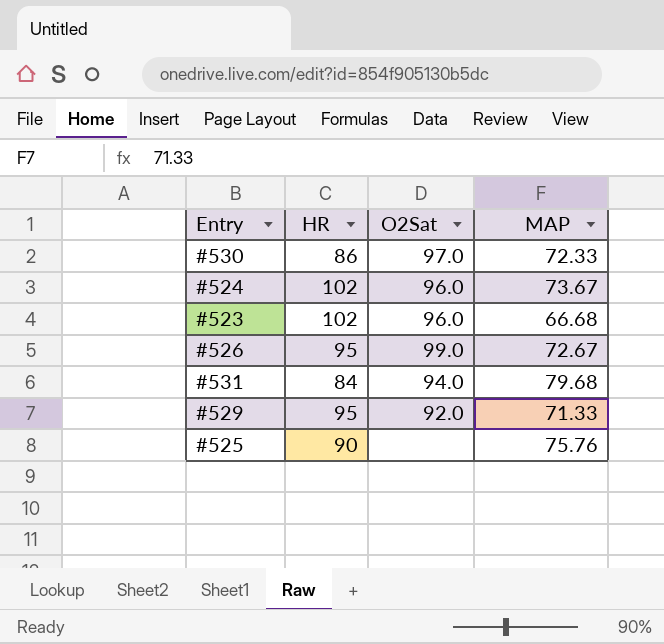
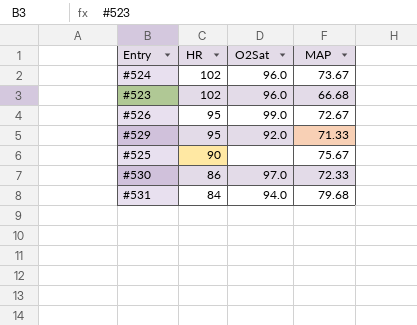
row order: none -> HR descending
#525 | MAP: 75.76 -> 75.67

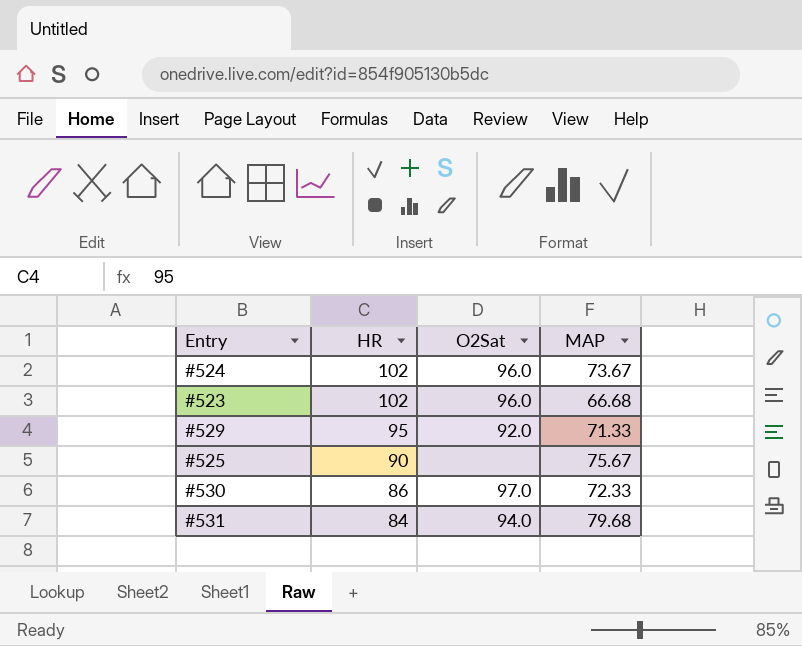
row #526: 95 | 99.0 | 72.67 -> none

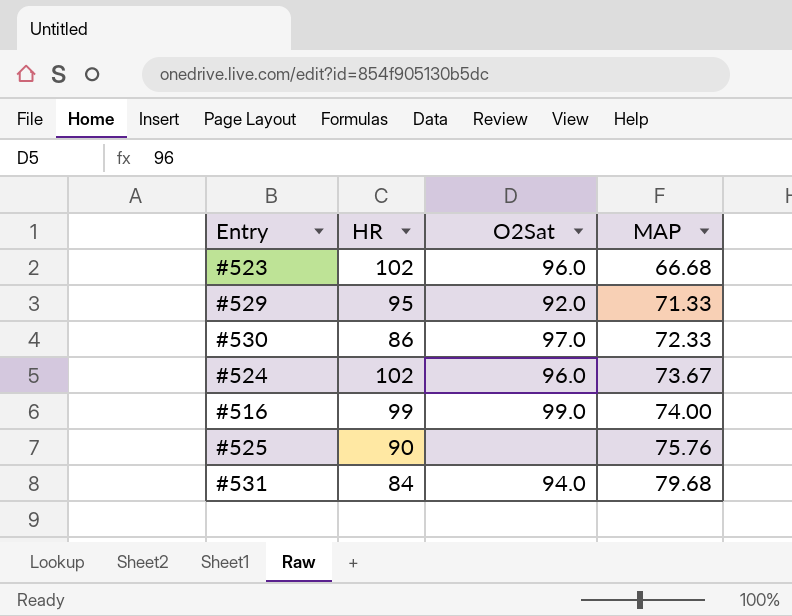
row order: HR descending -> MAP ascending
row #516: none -> 99 | 99.0 | 74.00
#525 | MAP: 75.67 -> 75.76

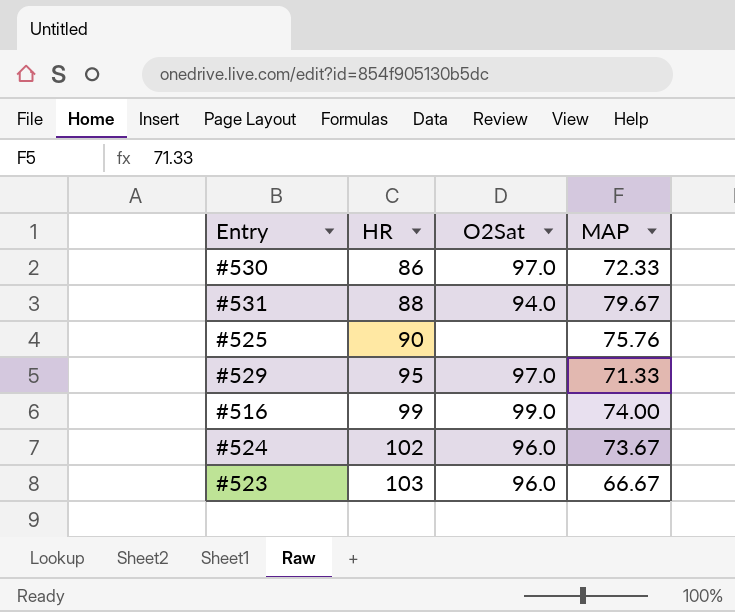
row order: MAP ascending -> HR ascending
#531 | HR: 84 -> 88
#531 | MAP: 79.68 -> 79.67
#529 | O2Sat: 92.0 -> 97.0
#523 | HR: 102 -> 103
#523 | MAP: 66.68 -> 66.67

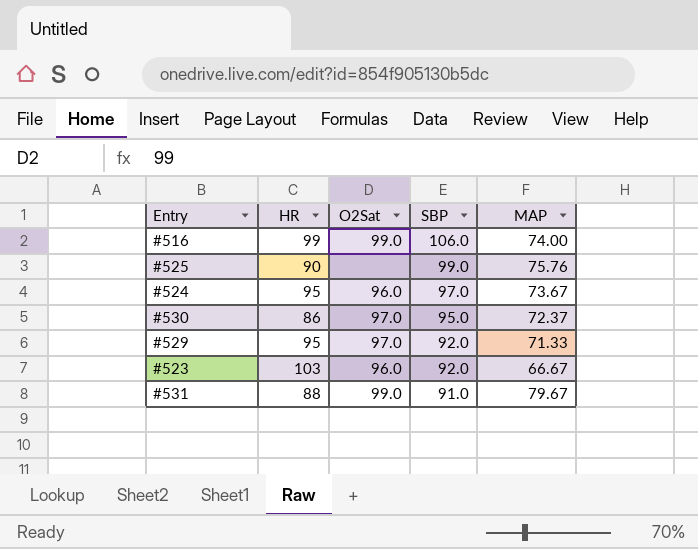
row order: HR ascending -> SBP descending
column SBP | position: none -> 4
#524 | HR: 102 -> 95
#530 | MAP: 72.33 -> 72.37
#531 | O2Sat: 94.0 -> 99.0

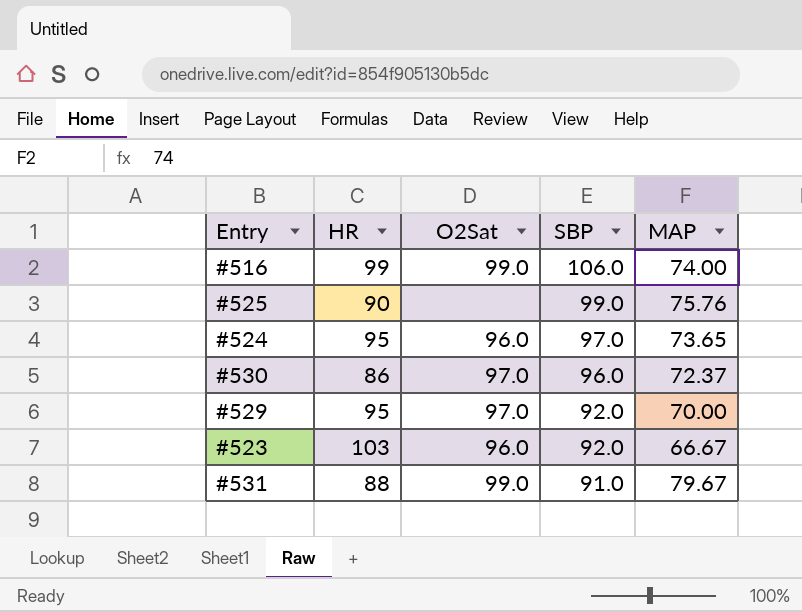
#524 | MAP: 73.67 -> 73.65
#530 | SBP: 95.0 -> 96.0
#529 | MAP: 71.33 -> 70.00

